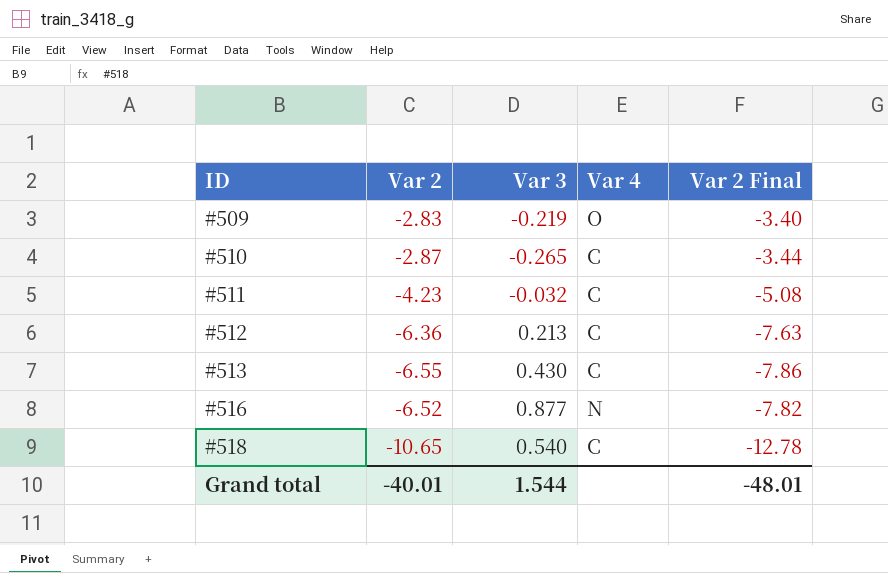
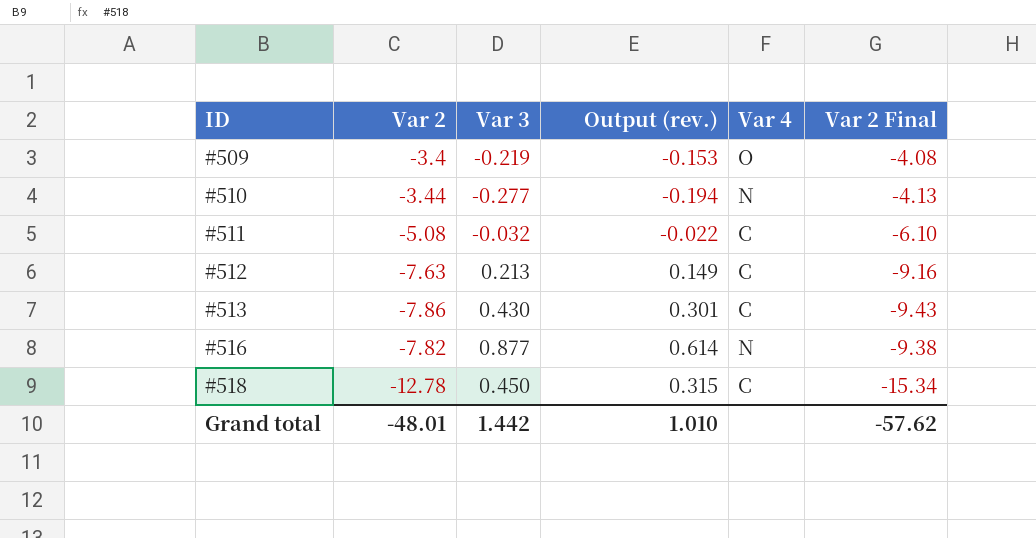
column Output (rev.) | formula: none -> [Var 3] * 0.7
#509 | Var 2: -2.83 -> -3.4
#509 | Var 2 Final: -3.40 -> -4.08
#510 | Var 2: -2.87 -> -3.44
#510 | Var 3: -0.265 -> -0.277
#510 | Var 4: C -> N
#510 | Var 2 Final: -3.44 -> -4.13
#511 | Var 2: -4.23 -> -5.08
#511 | Var 2 Final: -5.08 -> -6.10
#512 | Var 2: -6.36 -> -7.63
#512 | Var 2 Final: -7.63 -> -9.16
#513 | Var 2: -6.55 -> -7.86
#513 | Var 2 Final: -7.86 -> -9.43
#516 | Var 2: -6.52 -> -7.82
#516 | Var 2 Final: -7.82 -> -9.38
#518 | Var 2: -10.65 -> -12.78
#518 | Var 3: 0.540 -> 0.450
#518 | Var 2 Final: -12.78 -> -15.34
Grand total | Var 2: -40.01 -> -48.01
Grand total | Var 3: 1.544 -> 1.442
Grand total | Var 2 Final: -48.01 -> -57.62

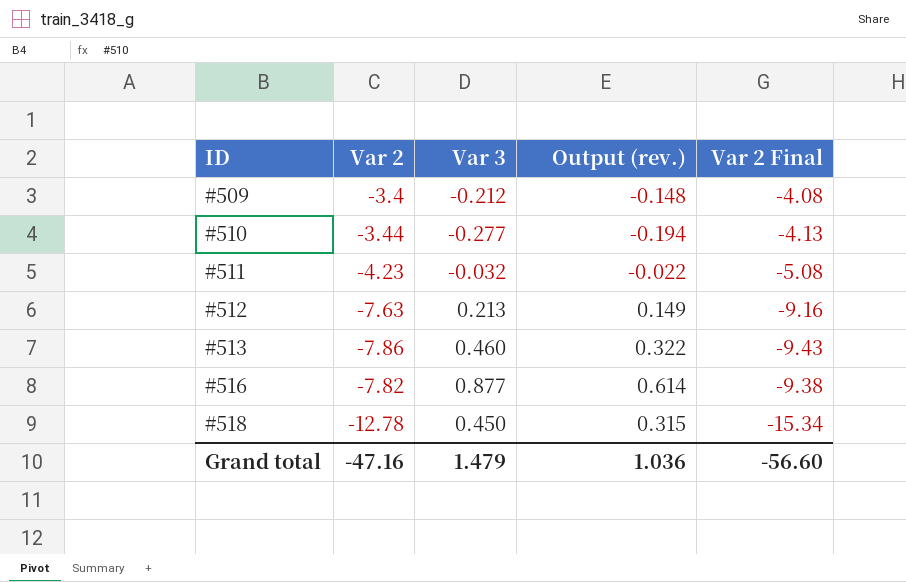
column Var 4 | position: 5 -> none
#509 | Var 3: -0.219 -> -0.212
#509 | Output (rev.): -0.153 -> -0.148
#511 | Var 2: -5.08 -> -4.23
#511 | Var 2 Final: -6.10 -> -5.08
#513 | Var 3: 0.430 -> 0.460
#513 | Output (rev.): 0.301 -> 0.322
Grand total | Var 2: -48.01 -> -47.16
Grand total | Var 3: 1.442 -> 1.479
Grand total | Output (rev.): 1.010 -> 1.036
Grand total | Var 2 Final: -57.62 -> -56.60

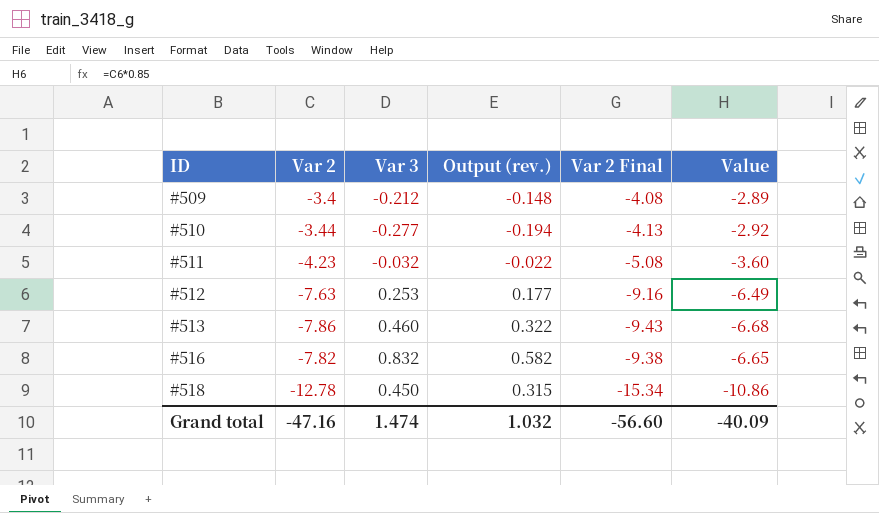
column Value | formula: none -> [Var 2] * 0.85
#512 | Var 3: 0.213 -> 0.253
#512 | Output (rev.): 0.149 -> 0.177
#516 | Var 3: 0.877 -> 0.832
#516 | Output (rev.): 0.614 -> 0.582
Grand total | Var 3: 1.479 -> 1.474
Grand total | Output (rev.): 1.036 -> 1.032

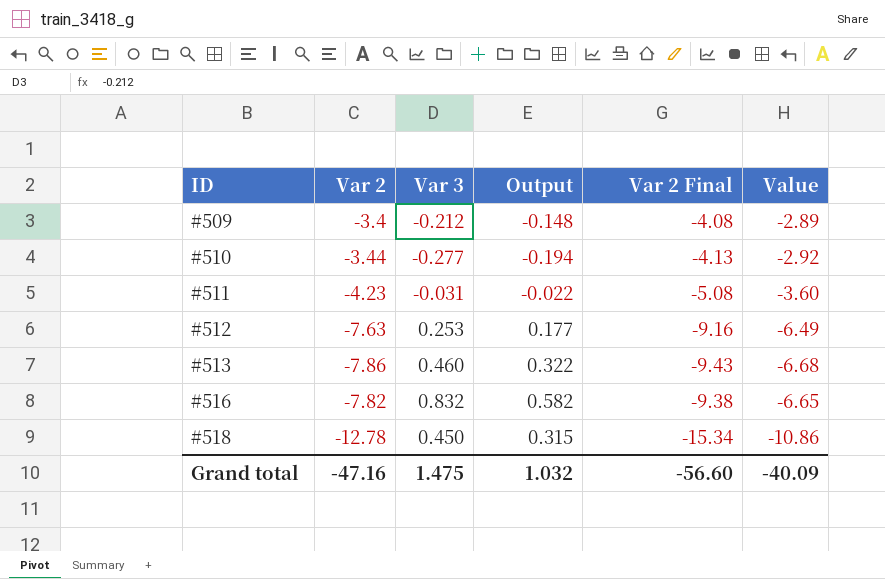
column name: Output (rev.) -> Output
#511 | Var 3: -0.032 -> -0.031
Grand total | Var 3: 1.474 -> 1.475

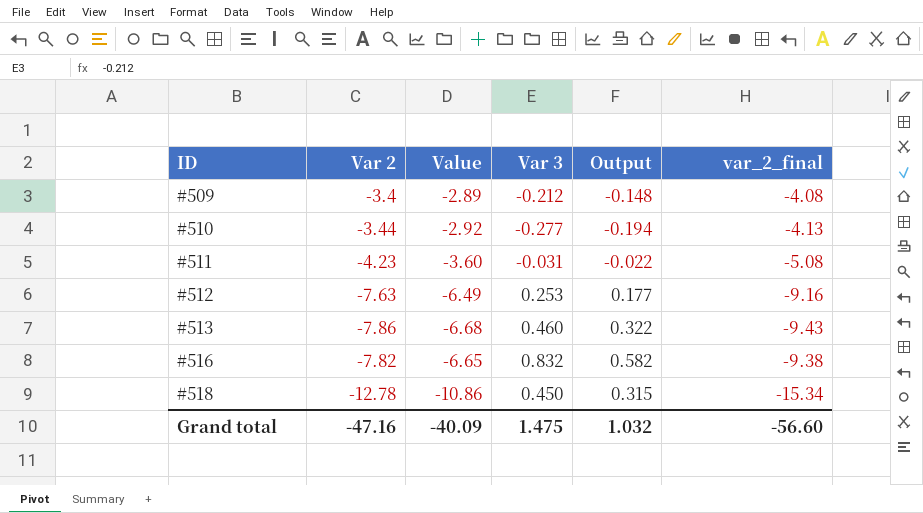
column Value | position: 6 -> 3
column name: Var 2 Final -> var_2_final

